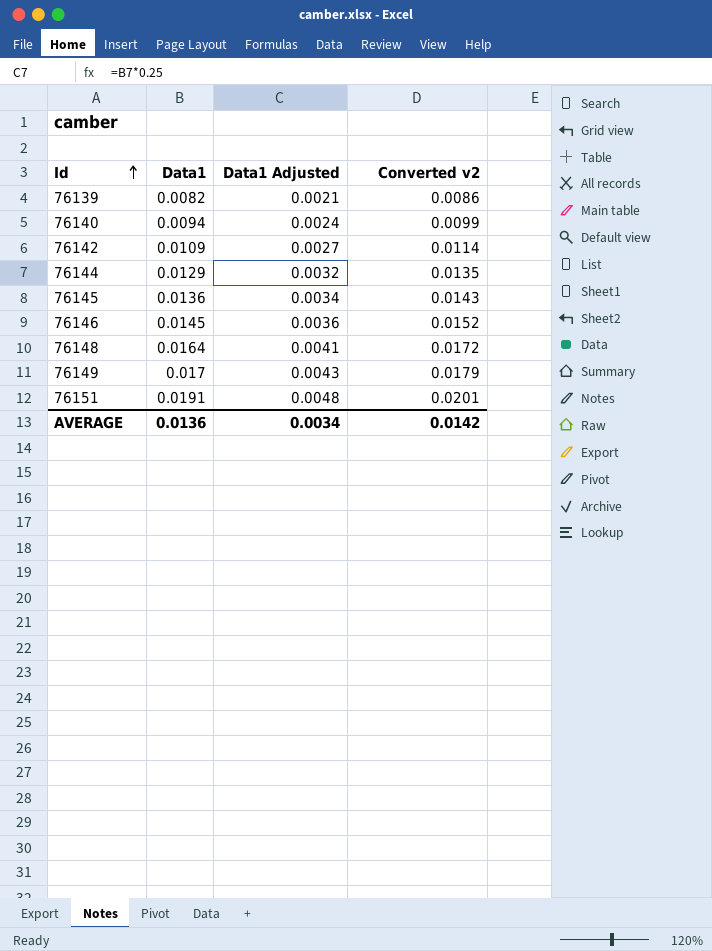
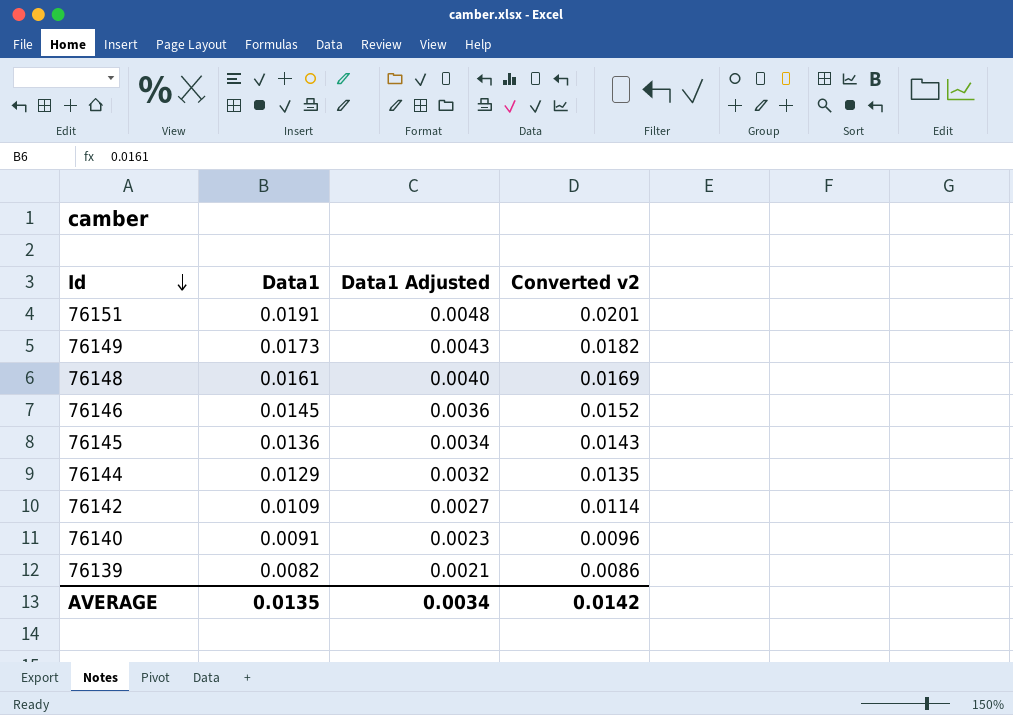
row order: Id ascending -> Id descending
76149 | Data1: 0.017 -> 0.0173
76149 | Converted v2: 0.0179 -> 0.0182
76148 | Data1: 0.0164 -> 0.0161
76148 | Data1 Adjusted: 0.0041 -> 0.0040
76148 | Converted v2: 0.0172 -> 0.0169
76140 | Data1: 0.0094 -> 0.0091
76140 | Data1 Adjusted: 0.0024 -> 0.0023
76140 | Converted v2: 0.0099 -> 0.0096
AVERAGE | Data1: 0.0136 -> 0.0135

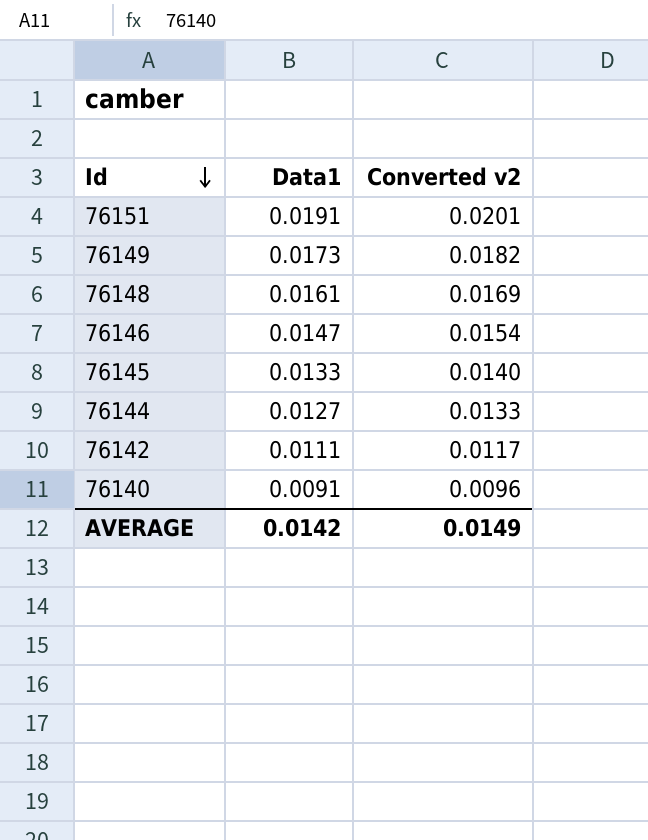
column Data1 Adjusted | formula: [Data1] * 0.25 -> none
row 76139: 0.0082 | 0.0021 | 0.0086 -> none
76146 | Data1: 0.0145 -> 0.0147
76146 | Converted v2: 0.0152 -> 0.0154
76145 | Data1: 0.0136 -> 0.0133
76145 | Converted v2: 0.0143 -> 0.0140
76144 | Data1: 0.0129 -> 0.0127
76144 | Converted v2: 0.0135 -> 0.0133
76142 | Data1: 0.0109 -> 0.0111
76142 | Converted v2: 0.0114 -> 0.0117
AVERAGE | Data1: 0.0135 -> 0.0142
AVERAGE | Converted v2: 0.0142 -> 0.0149

